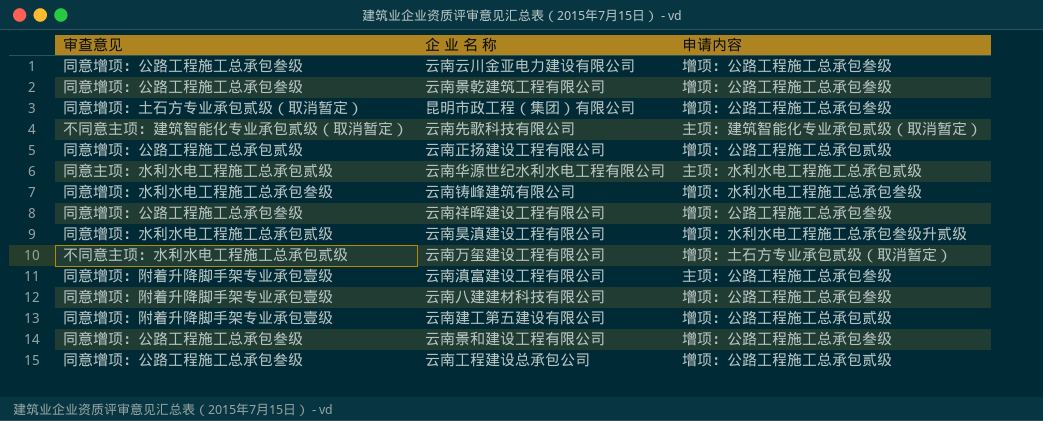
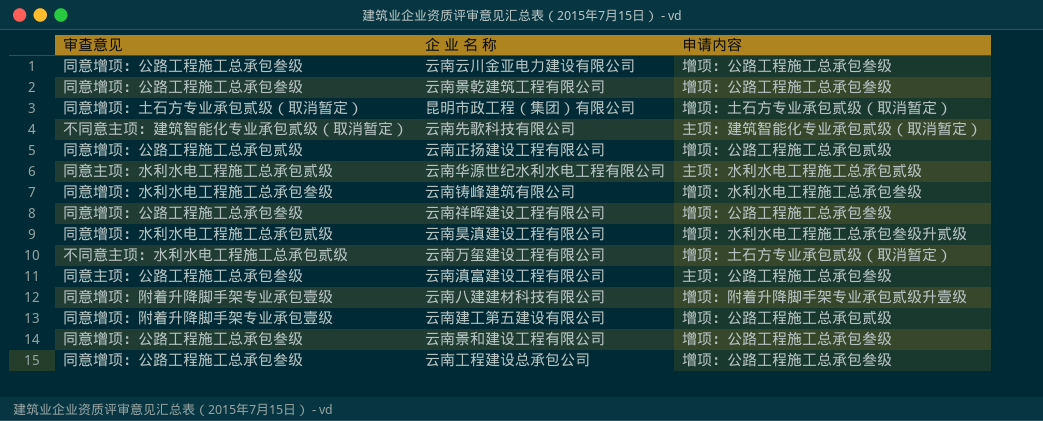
昆明市政工程（集团）有限公司 | 申请内容: 增项：公路工程施工总承包叁级 -> 增项：土石方专业承包贰级（取消暂定）
云南滇富建设工程有限公司 | 审查意见: 同意增项：附着升降脚手架专业承包壹级 -> 同意主项：公路工程施工总承包叁级
云南八建建材科技有限公司 | 申请内容: 增项：公路工程施工总承包叁级 -> 增项：附着升降脚手架专业承包贰级升壹级
云南工程建设总承包公司 | 申请内容: 增项：公路工程施工总承包贰级 -> 增项：公路工程施工总承包叁级

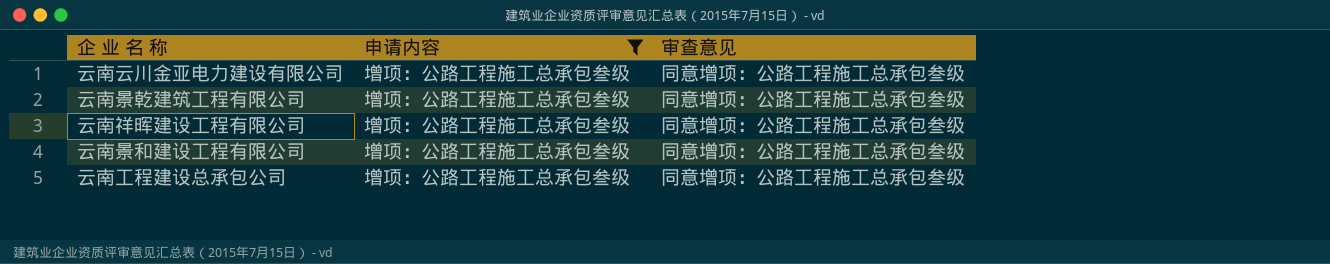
filter: none -> 申请内容 = 增项：公路工程施工总承包叁级
column 审查意见 | position: 1 -> 3

